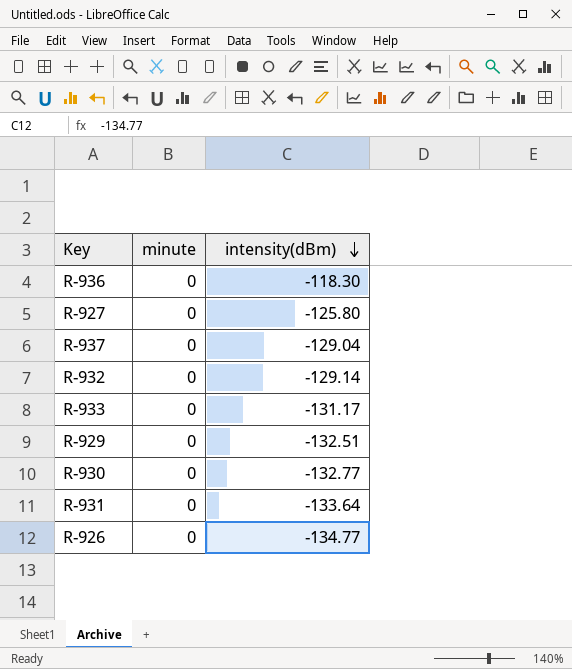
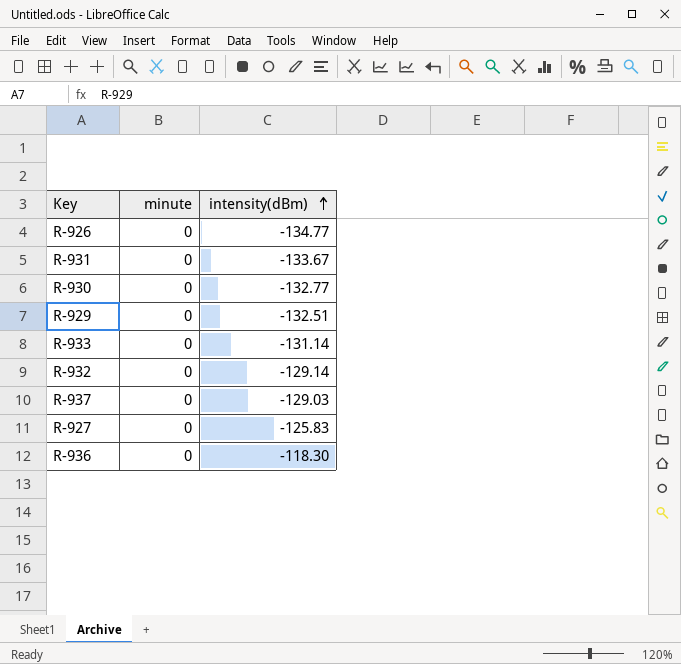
row order: intensity(dBm) descending -> intensity(dBm) ascending
R-931 | intensity(dBm): -133.64 -> -133.67
R-933 | intensity(dBm): -131.17 -> -131.14
R-937 | intensity(dBm): -129.04 -> -129.03
R-927 | intensity(dBm): -125.80 -> -125.83

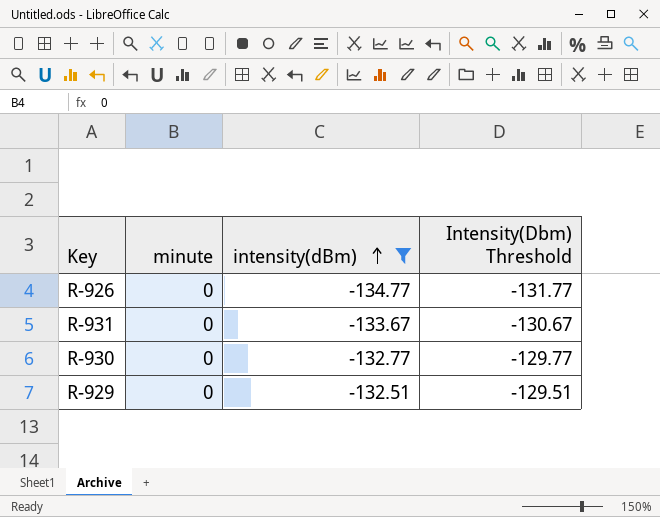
filter: none -> intensity(dBm) <= -132.51
column Intensity(Dbm) Threshold | formula: none -> [intensity(dBm)] + 3

